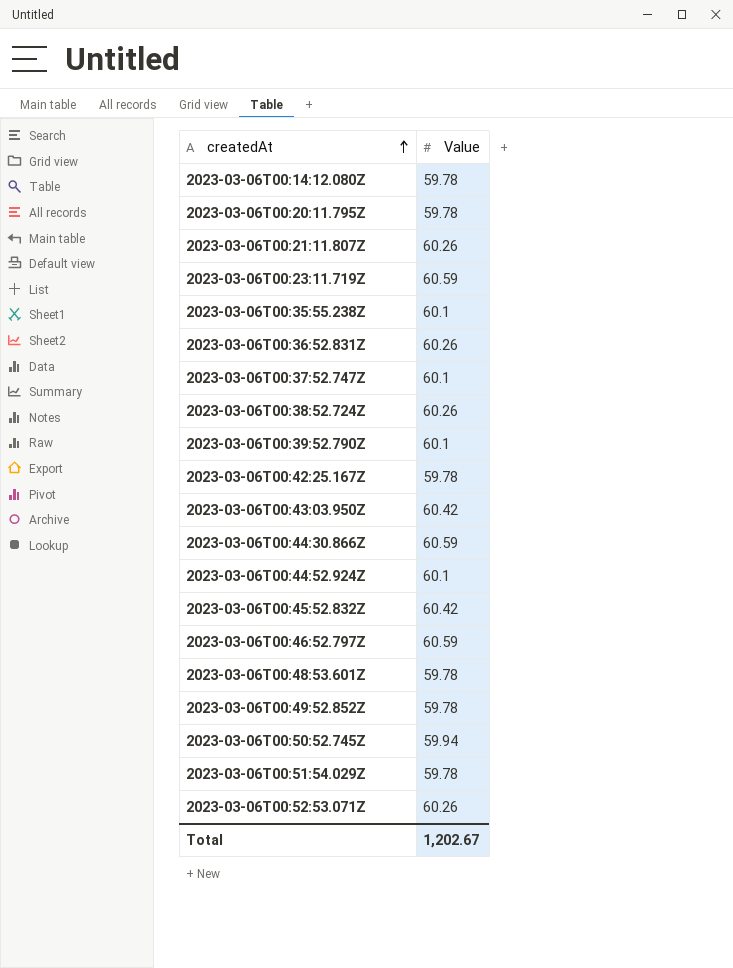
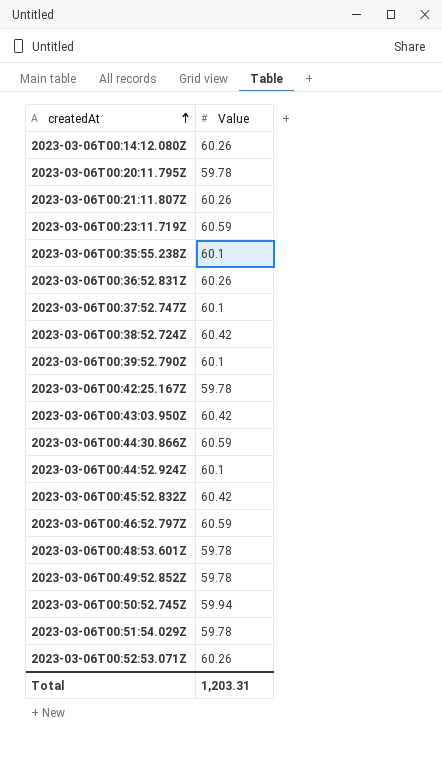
2023-03-06T00:14:12.080Z | Value: 59.78 -> 60.26
2023-03-06T00:38:52.724Z | Value: 60.26 -> 60.42
Total | Value: 1,202.67 -> 1,203.31

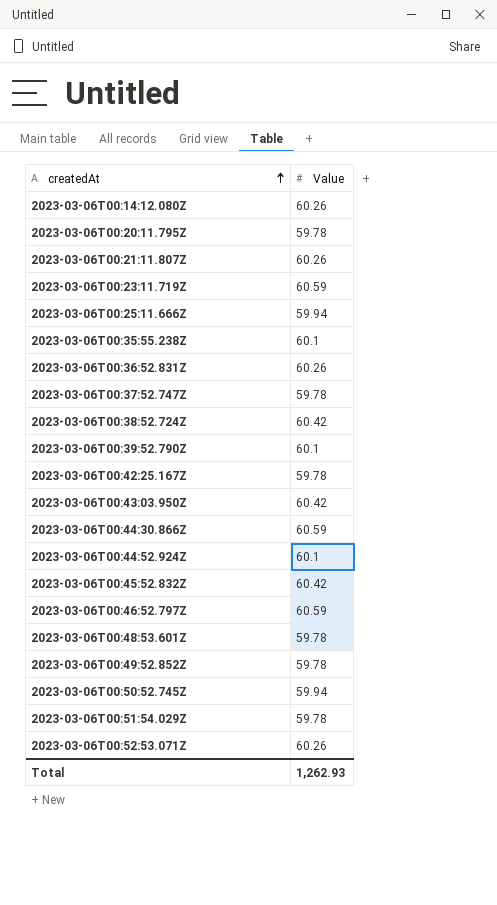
row 2023-03-06T00:25:11.666Z: none -> 59.94
2023-03-06T00:37:52.747Z | Value: 60.1 -> 59.78
Total | Value: 1,203.31 -> 1,262.93

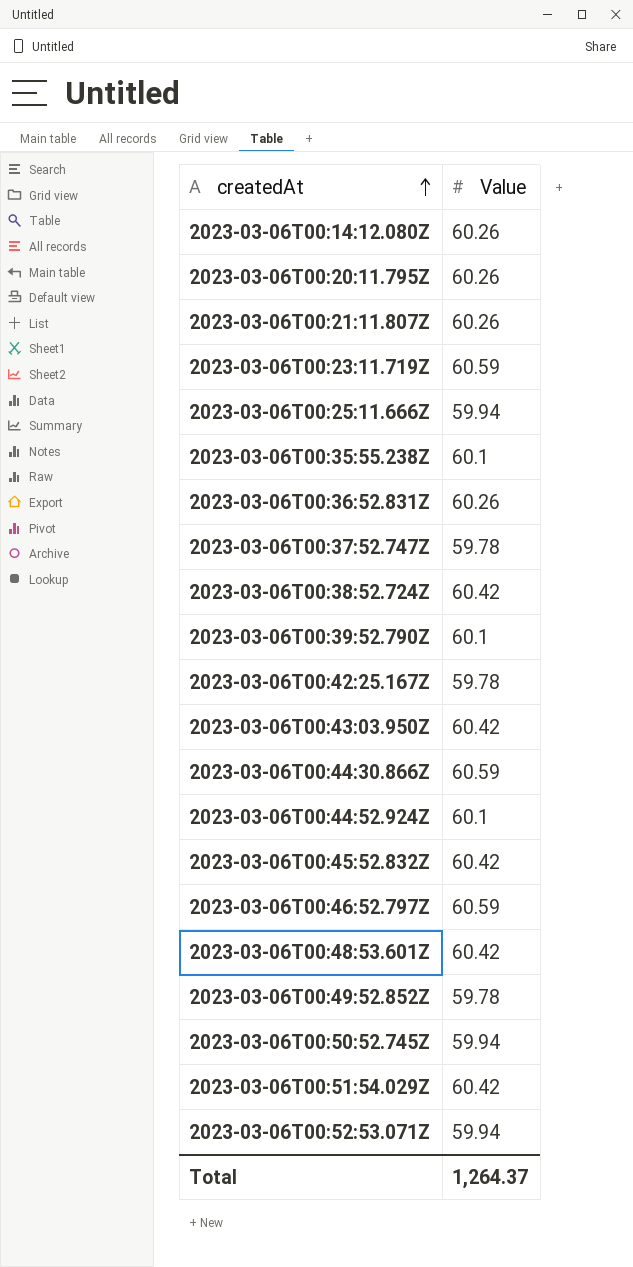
2023-03-06T00:20:11.795Z | Value: 59.78 -> 60.26
2023-03-06T00:48:53.601Z | Value: 59.78 -> 60.42
2023-03-06T00:51:54.029Z | Value: 59.78 -> 60.42
2023-03-06T00:52:53.071Z | Value: 60.26 -> 59.94
Total | Value: 1,262.93 -> 1,264.37

